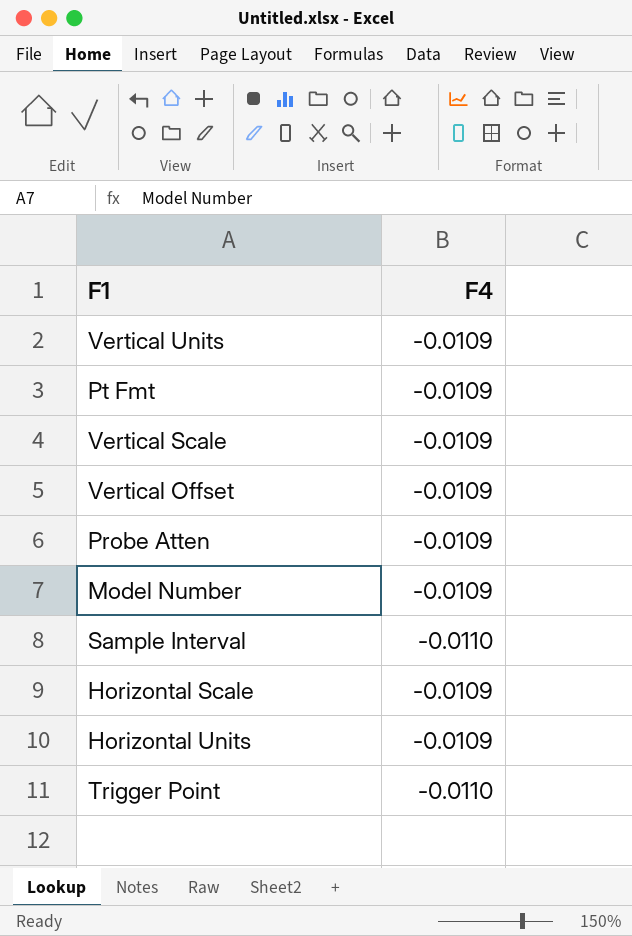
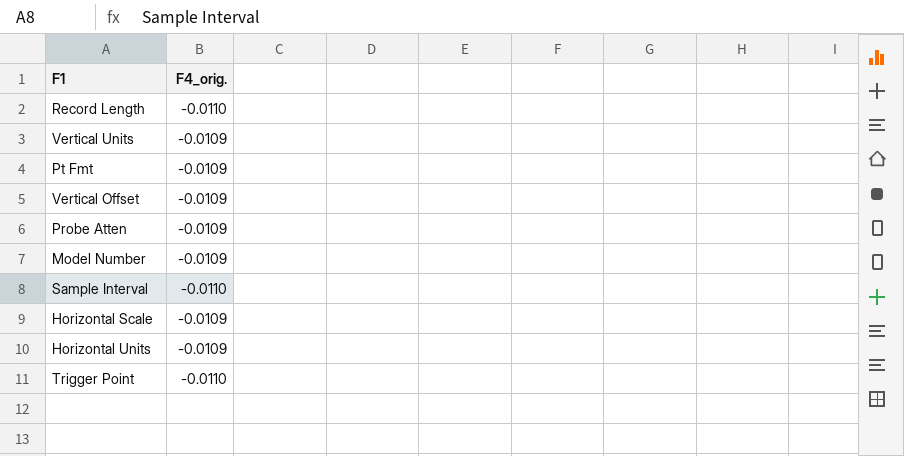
column name: F4 -> F4_orig.
row Vertical Scale: -0.0109 -> none
row Record Length: none -> -0.0110

